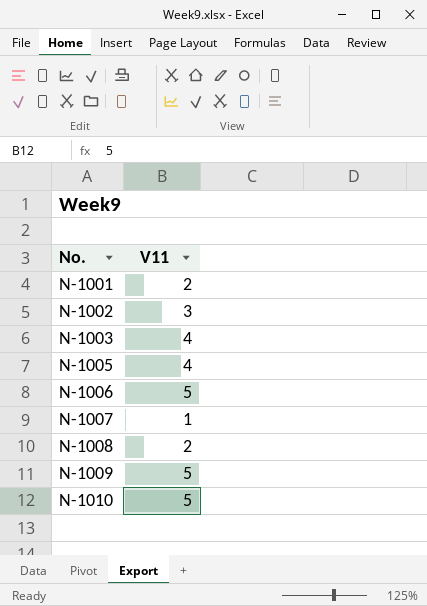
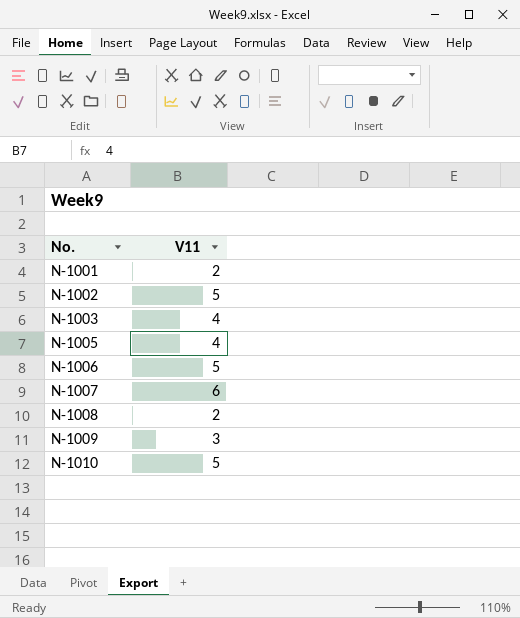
N-1002 | V11: 3 -> 5
N-1007 | V11: 1 -> 6
N-1009 | V11: 5 -> 3

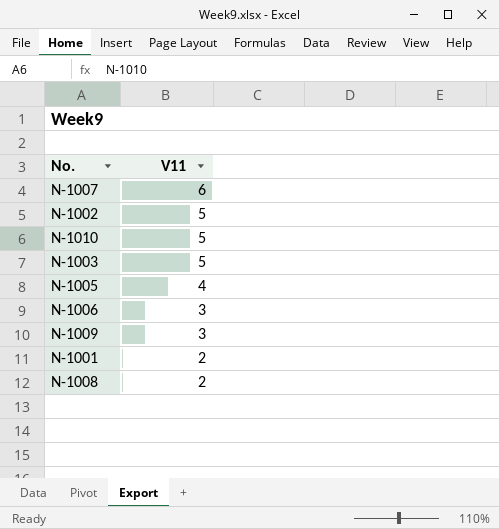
row order: No. ascending -> V11 descending
N-1003 | V11: 4 -> 5
N-1006 | V11: 5 -> 3

